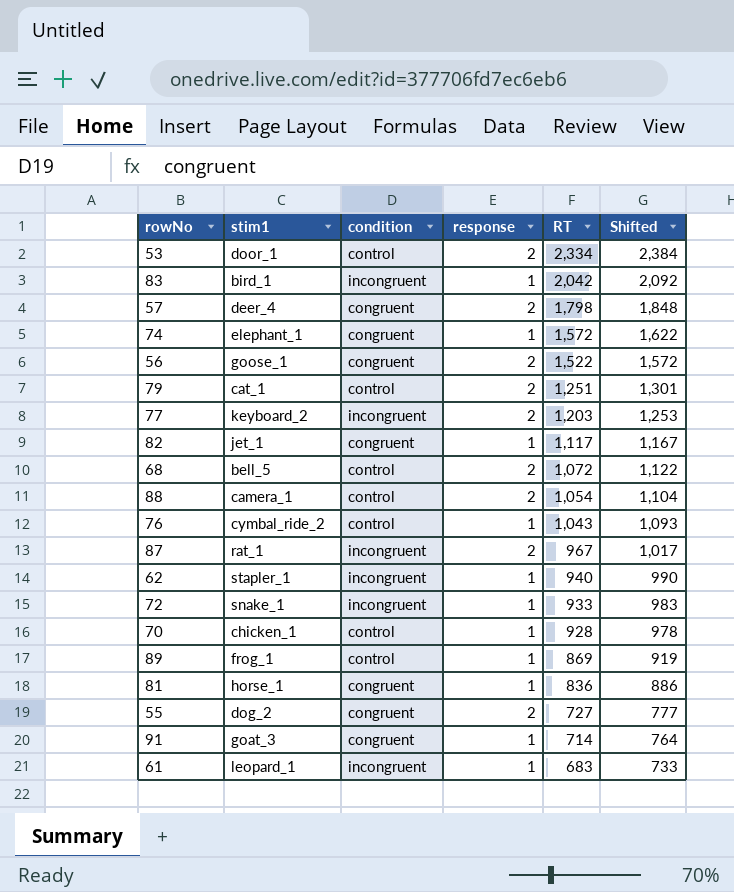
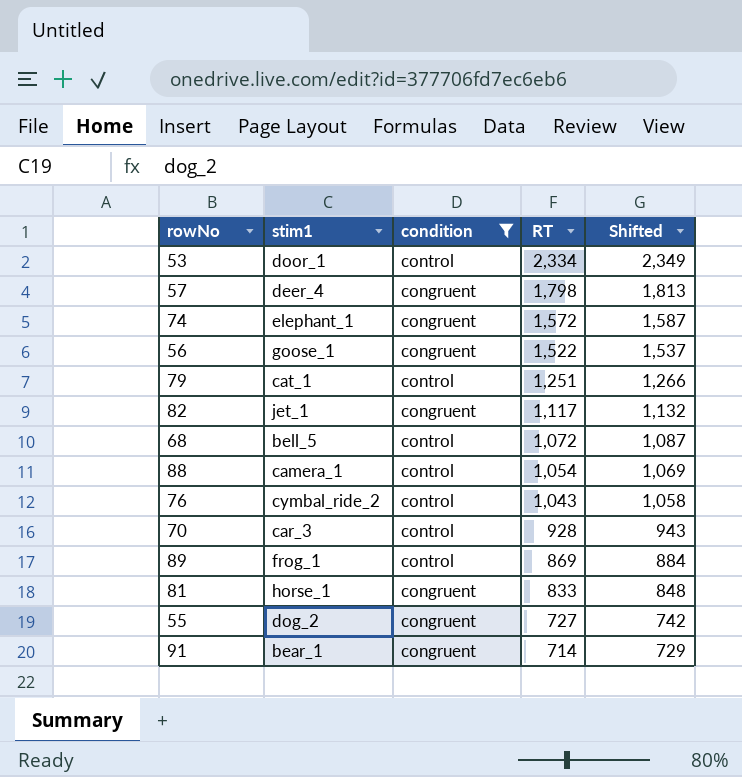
filter: none -> condition != incongruent
column response | position: 4 -> none
column Shifted | formula: [RT] + 50 -> [RT] + 15
70 | stim1: chicken_1 -> car_3
81 | RT: 836 -> 833
91 | stim1: goat_3 -> bear_1

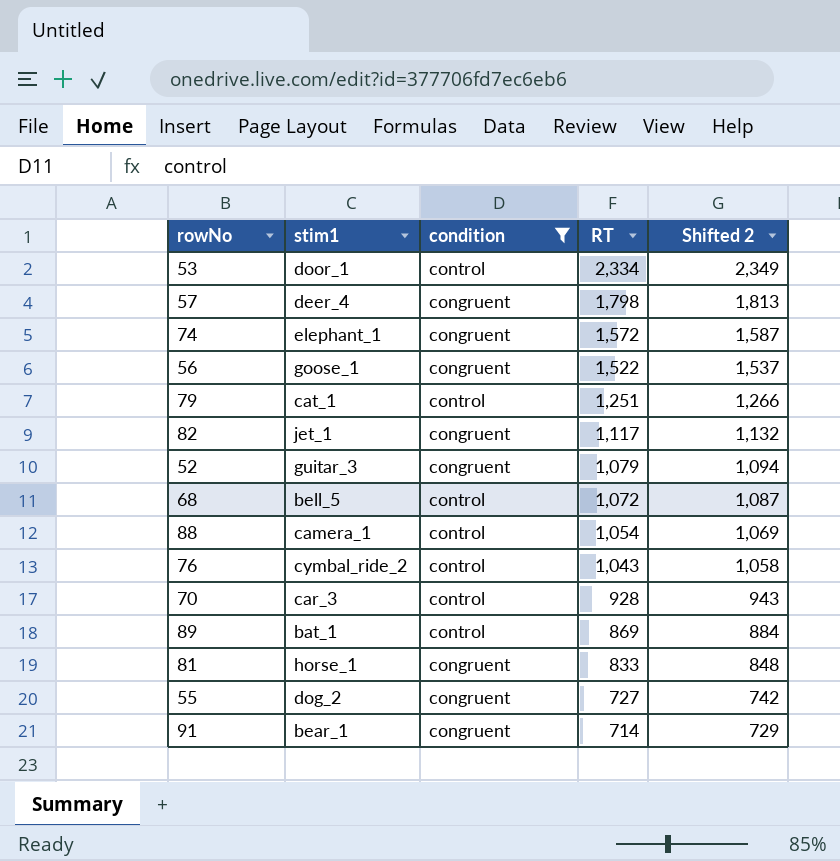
column name: Shifted -> Shifted 2
row 52: none -> guitar_3 | congruent | 1,079 | 1,094
89 | stim1: frog_1 -> bat_1

